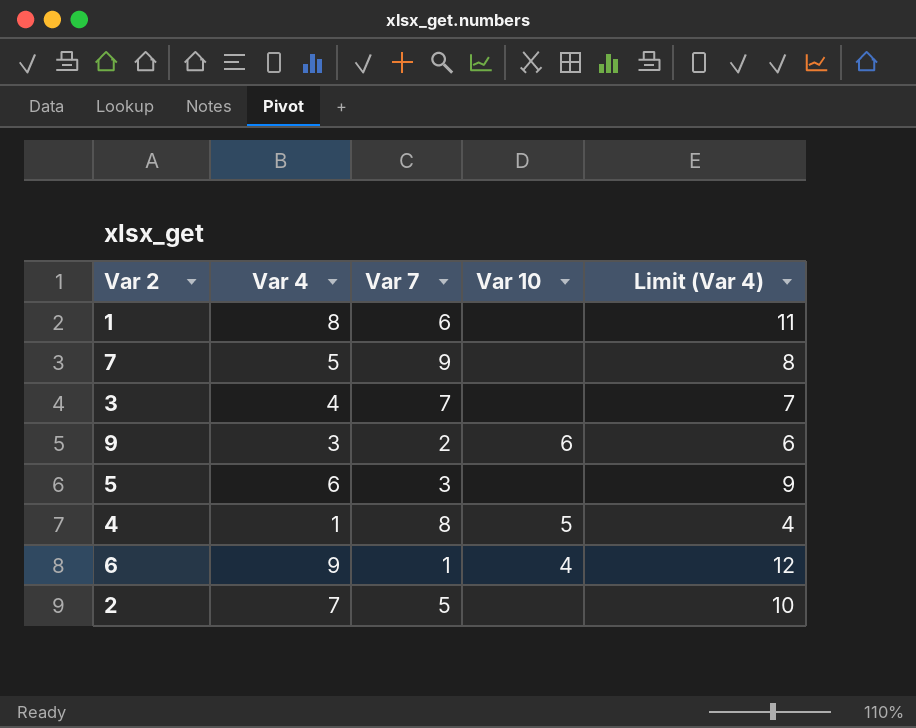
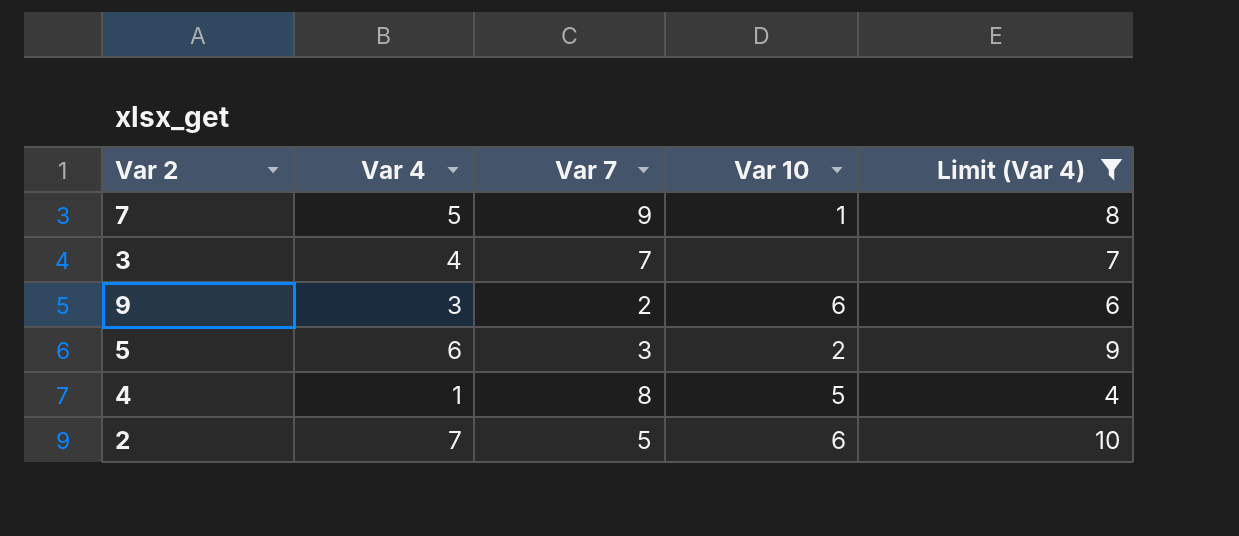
filter: none -> Limit (Var 4) <= 10
7 | Var 10: none -> 1
5 | Var 10: none -> 2
2 | Var 10: none -> 6

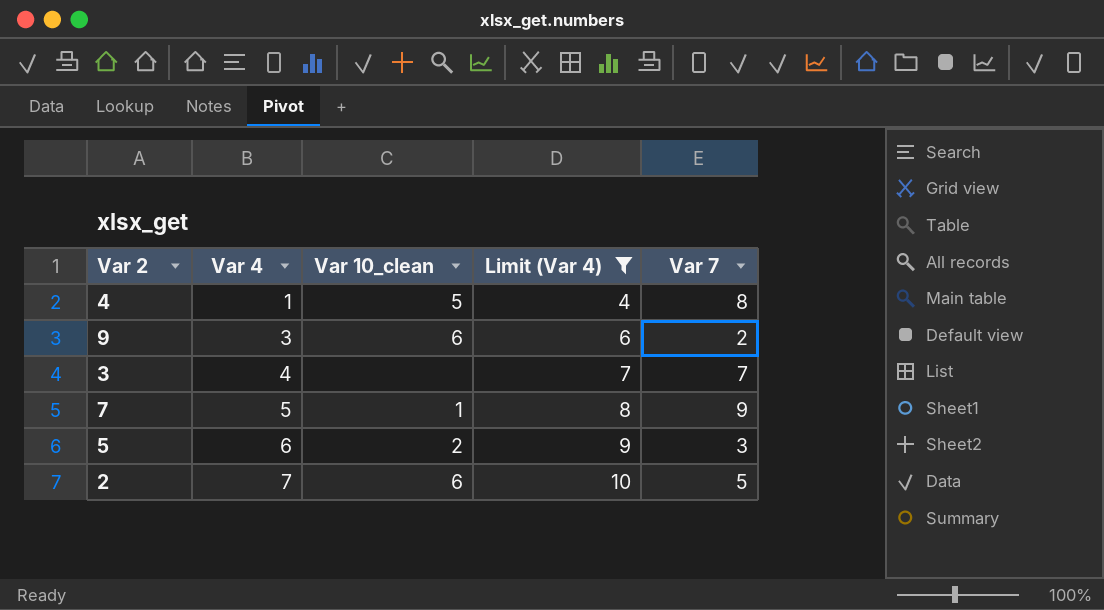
row order: none -> Var 4 ascending
column name: Var 10 -> Var 10_clean
column Var 7 | position: 3 -> 5

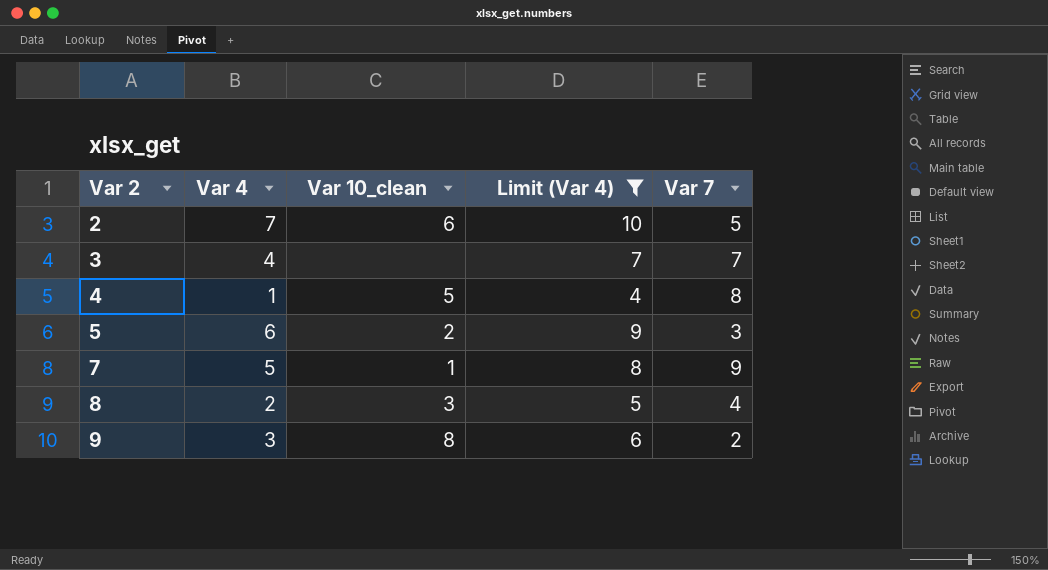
row order: Var 4 ascending -> Var 2 ascending
row 8: none -> 2 | 3 | 5 | 4
9 | Var 10_clean: 6 -> 8

